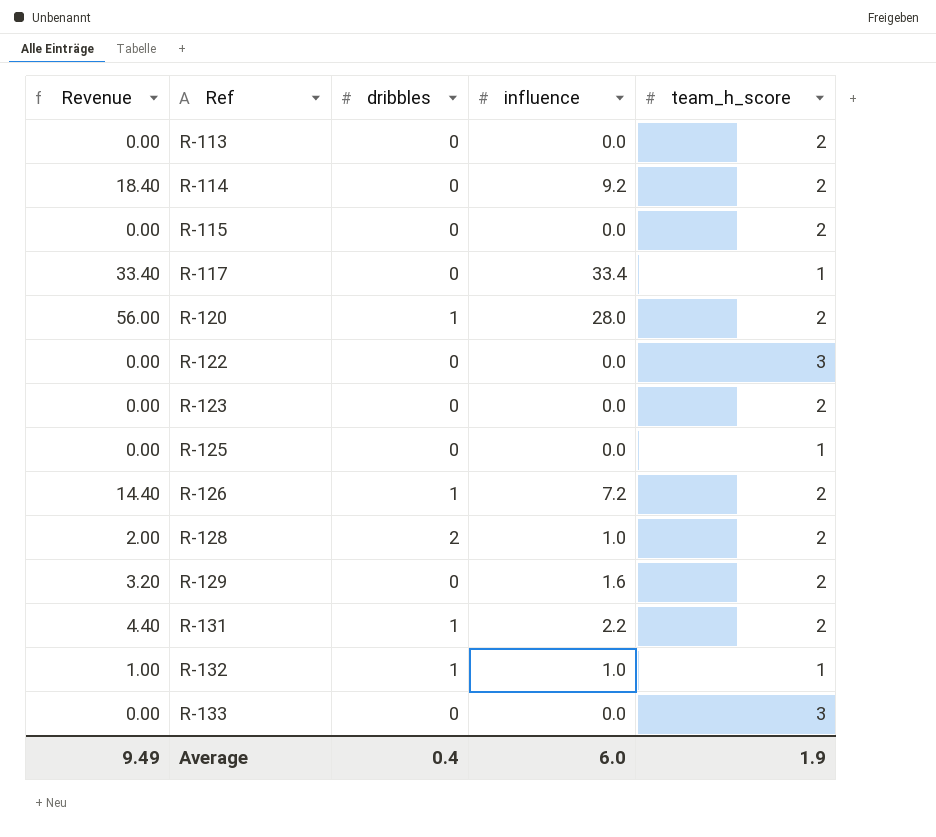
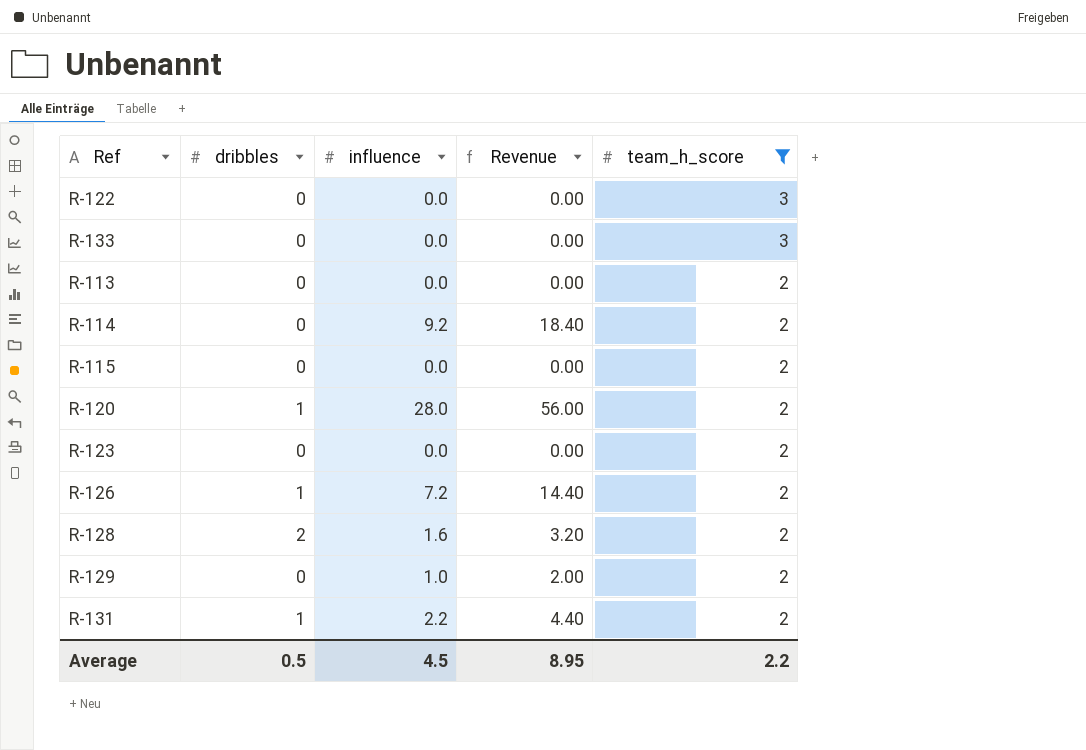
filter: none -> team_h_score != 1
row order: Ref ascending -> team_h_score descending
column Revenue | position: 1 -> 4
R-128 | influence: 1.0 -> 1.6
R-128 | Revenue: 2.00 -> 3.20
R-129 | influence: 1.6 -> 1.0
R-129 | Revenue: 3.20 -> 2.00
Average | dribbles: 0.4 -> 0.5
Average | influence: 6.0 -> 4.5
Average | Revenue: 9.49 -> 8.95
Average | team_h_score: 1.9 -> 2.2

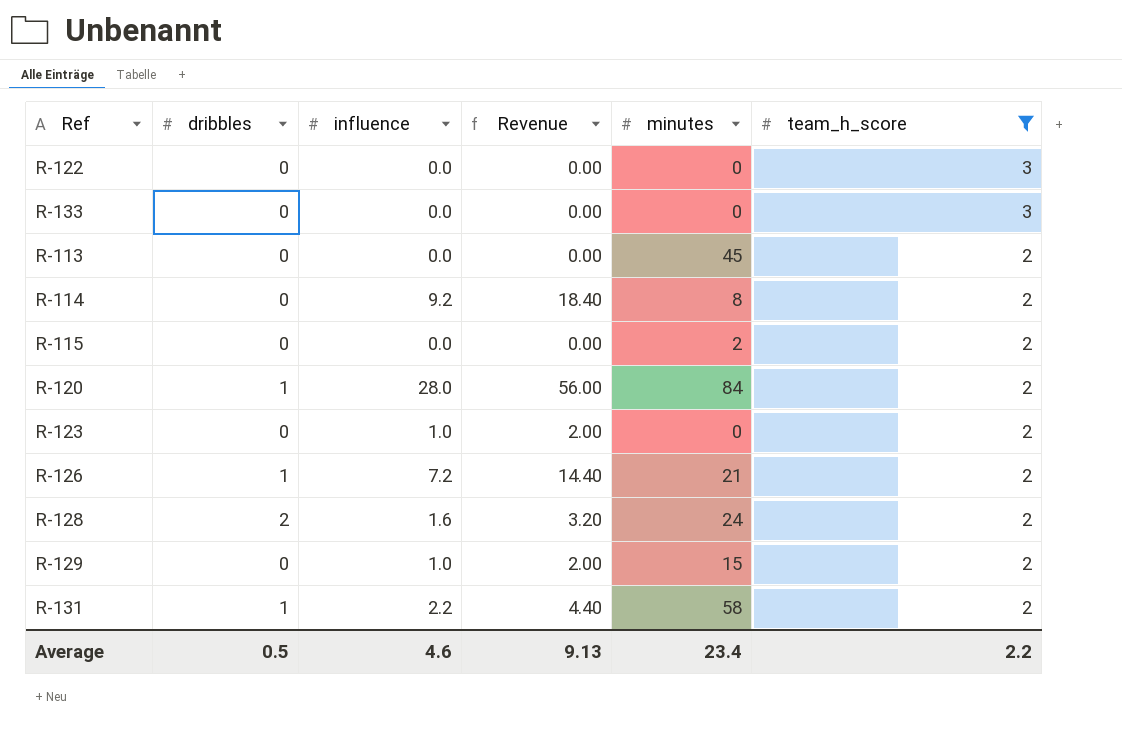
column minutes | position: none -> 5
R-123 | influence: 0.0 -> 1.0
R-123 | Revenue: 0.00 -> 2.00
Average | influence: 4.5 -> 4.6
Average | Revenue: 8.95 -> 9.13

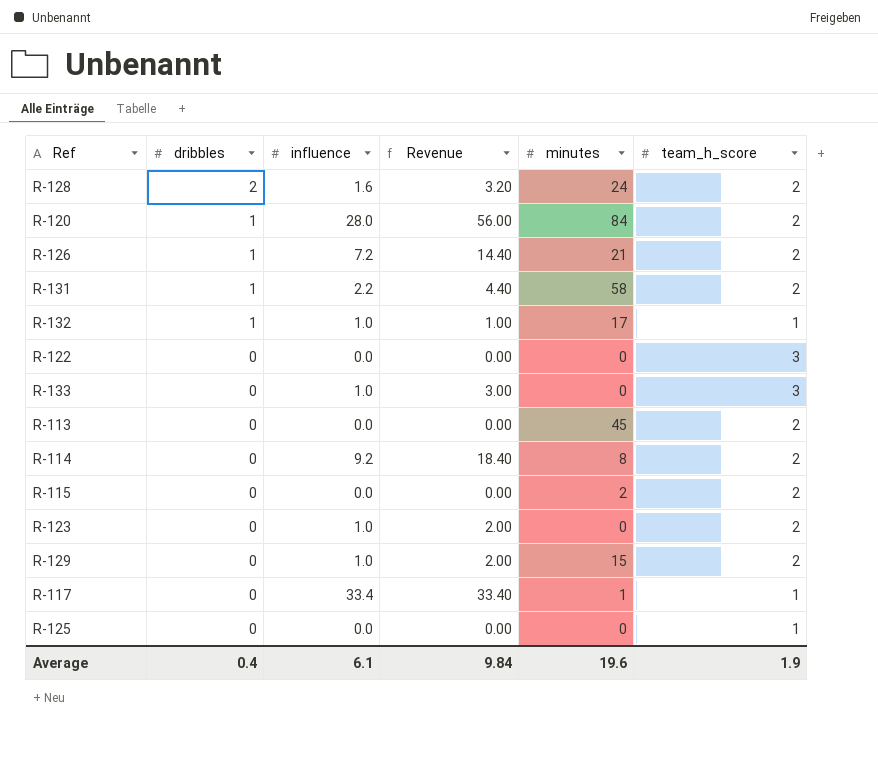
filter: team_h_score != 1 -> none
row order: team_h_score descending -> dribbles descending
R-133 | influence: 0.0 -> 1.0
R-133 | Revenue: 0.00 -> 3.00
Average | dribbles: 0.5 -> 0.4
Average | influence: 4.6 -> 6.1
Average | Revenue: 9.13 -> 9.84
Average | minutes: 23.4 -> 19.6
Average | team_h_score: 2.2 -> 1.9

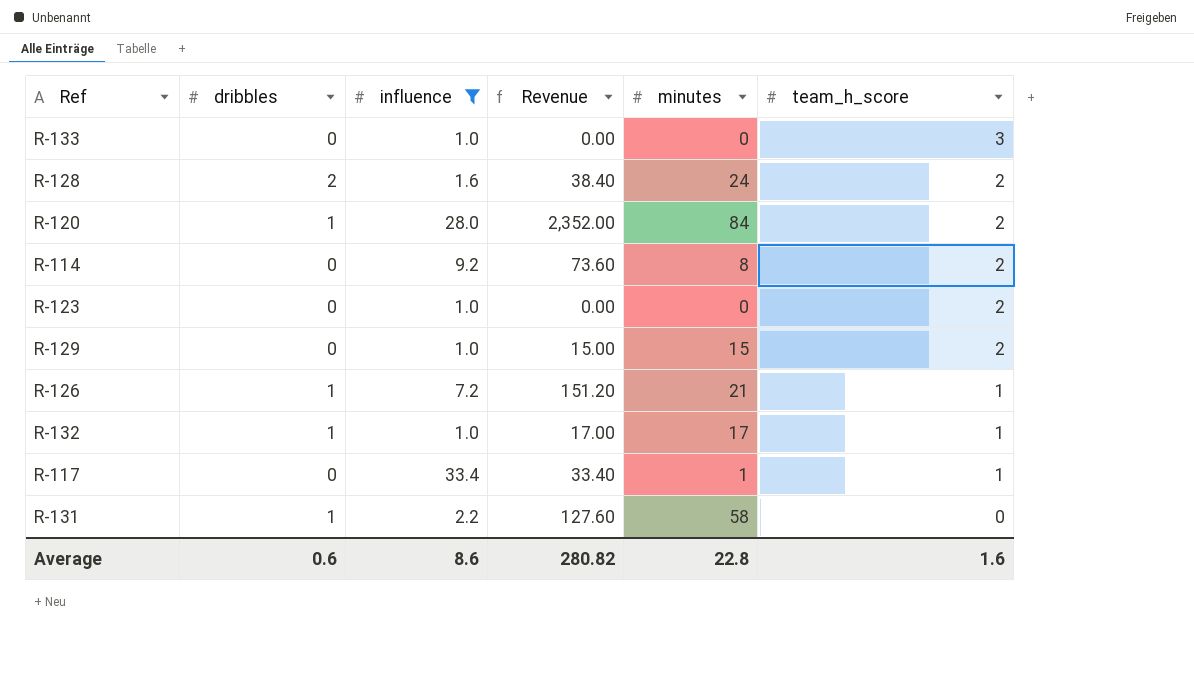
filter: none -> influence != 0.0
row order: dribbles descending -> team_h_score descending
column Revenue | formula: [influence] * [team_h_score] -> [influence] * [minutes]
R-126 | team_h_score: 2 -> 1
R-131 | team_h_score: 2 -> 0
Average | dribbles: 0.4 -> 0.6
Average | influence: 6.1 -> 8.6
Average | Revenue: 9.84 -> 280.82
Average | minutes: 19.6 -> 22.8
Average | team_h_score: 1.9 -> 1.6

